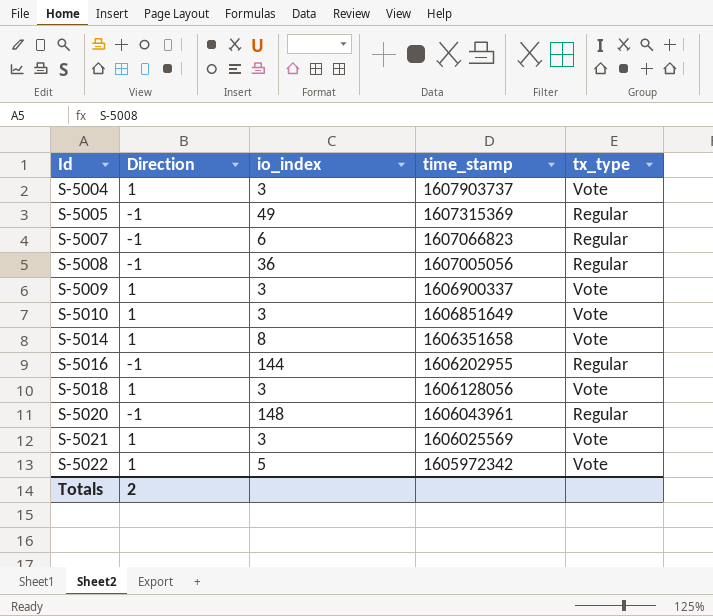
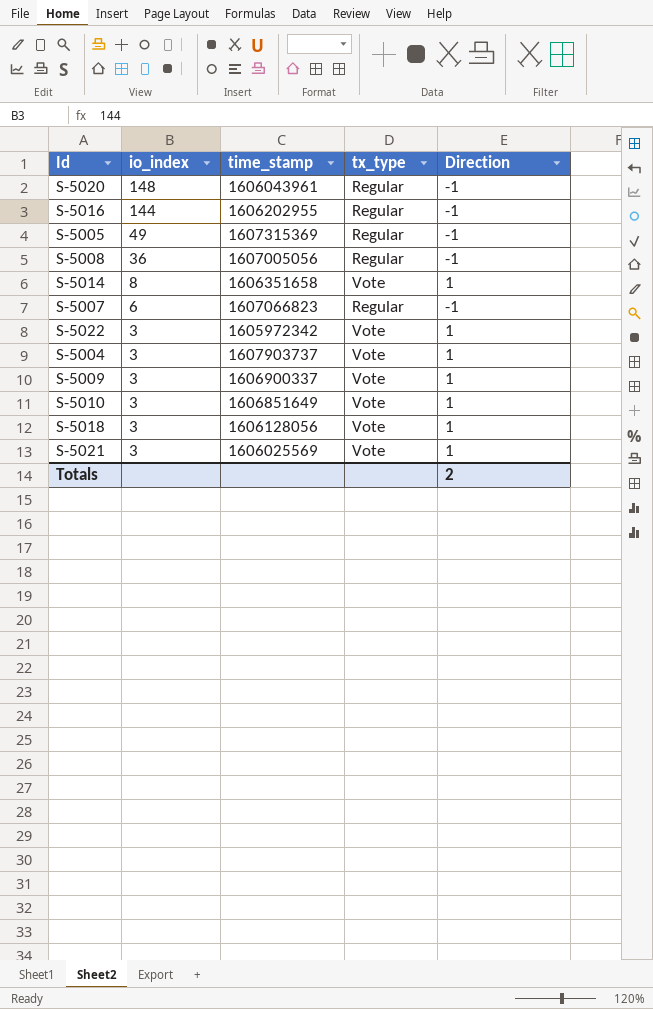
row order: Id ascending -> io_index descending
column Direction | position: 2 -> 5
S-5022 | io_index: 5 -> 3

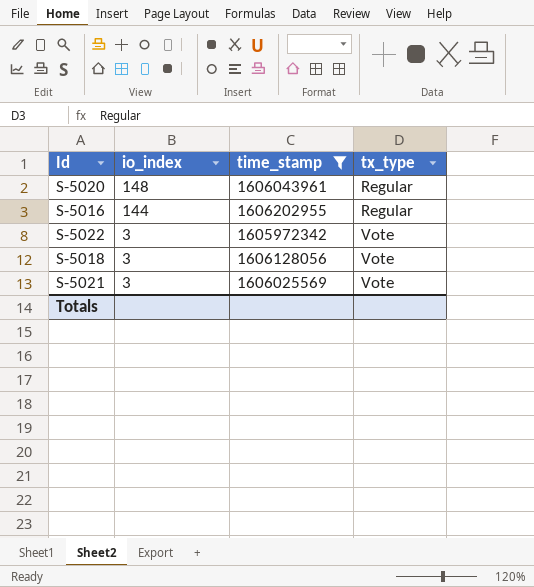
filter: none -> time_stamp <= 1606202955
column Direction | position: 5 -> none

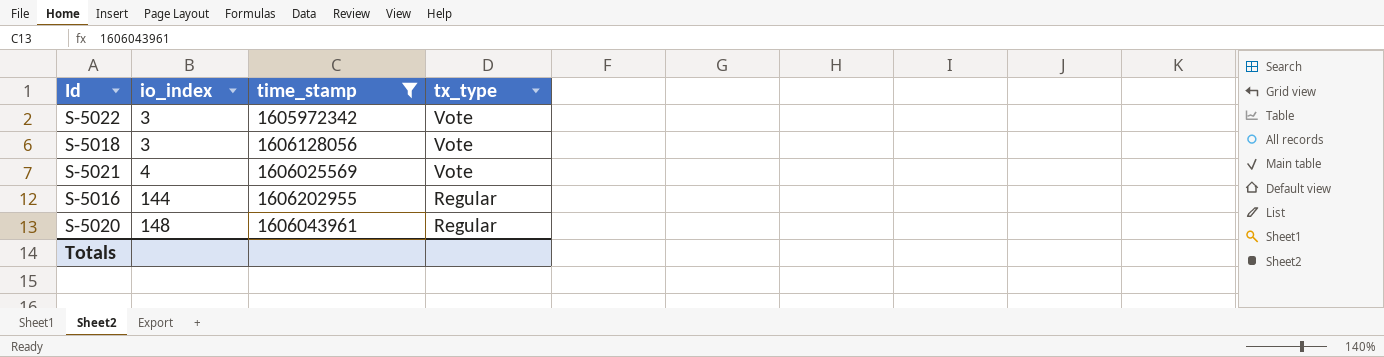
row order: io_index descending -> io_index ascending
S-5021 | io_index: 3 -> 4

